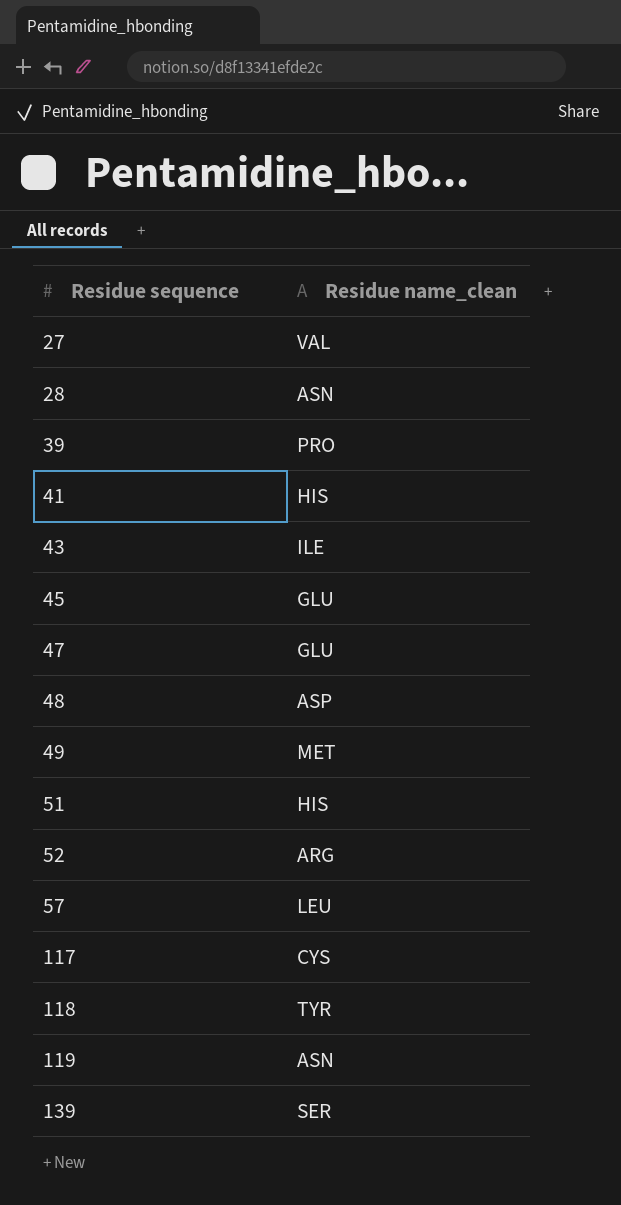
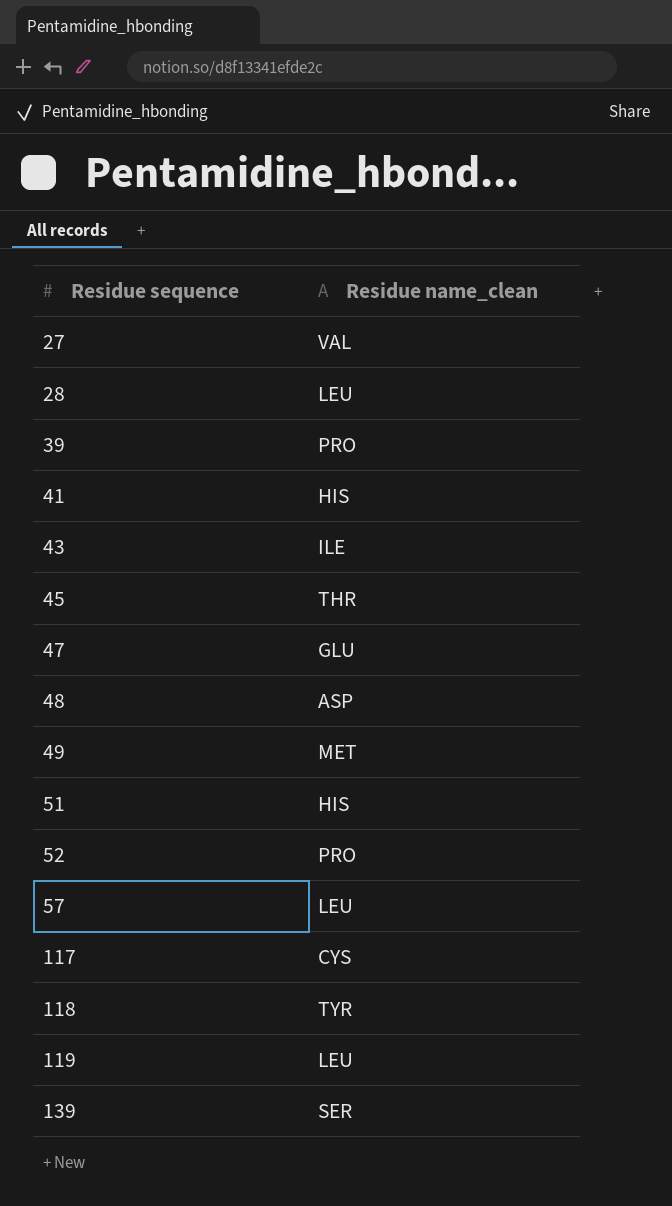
28 | Residue name_clean: ASN -> LEU
45 | Residue name_clean: GLU -> THR
52 | Residue name_clean: ARG -> PRO
119 | Residue name_clean: ASN -> LEU

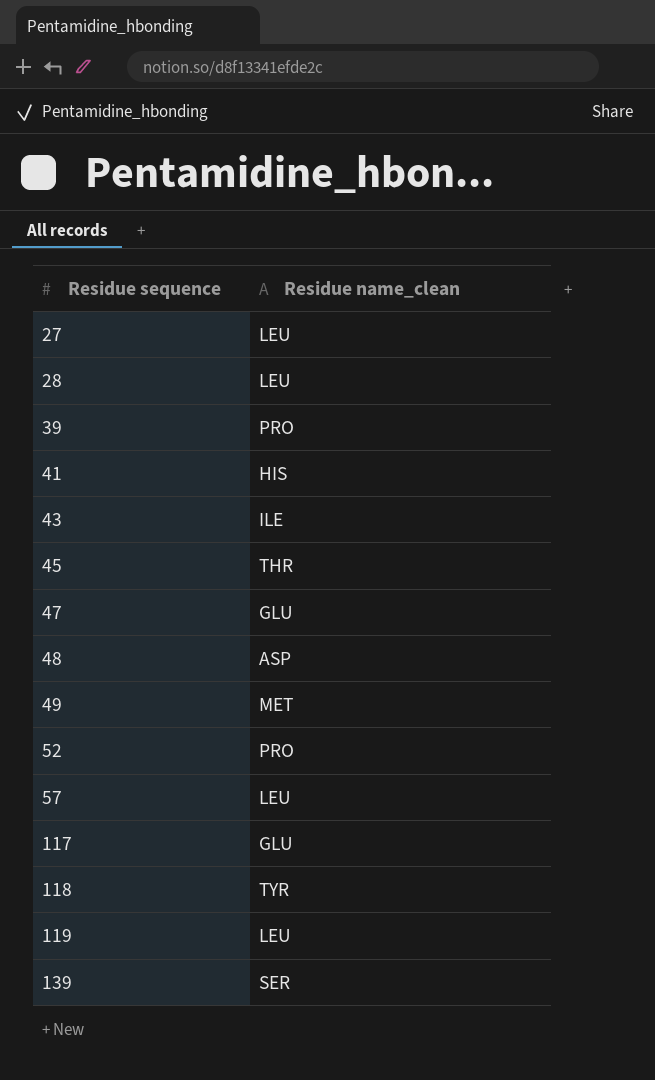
row 51: HIS -> none
27 | Residue name_clean: VAL -> LEU
117 | Residue name_clean: CYS -> GLU

